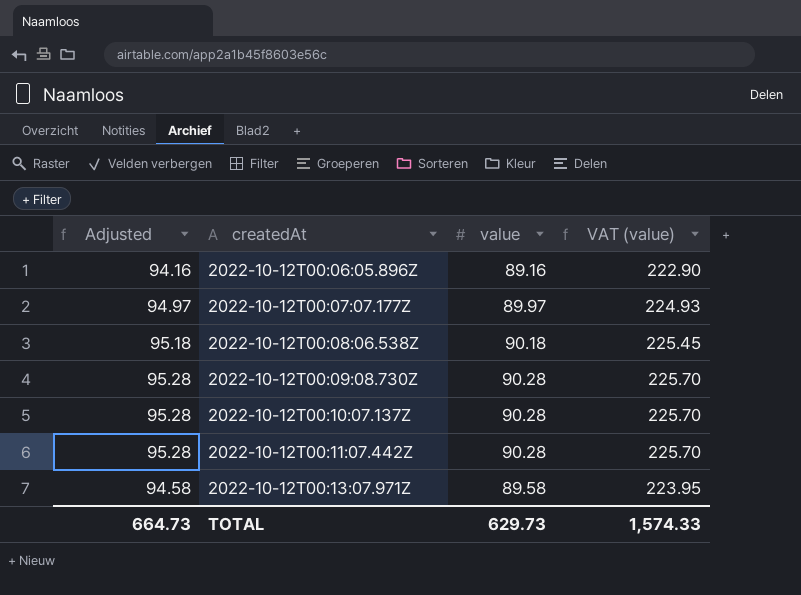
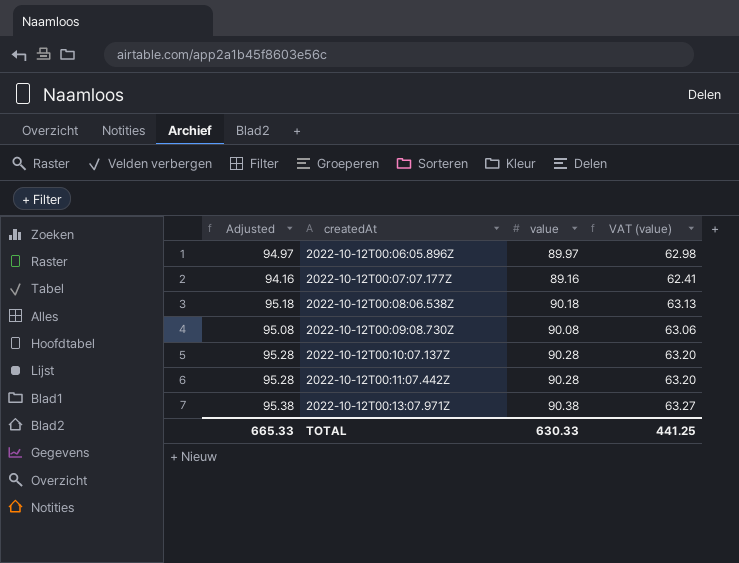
column VAT (value) | formula: [value] * 2.5 -> [value] * 0.7
2022-10-12T00:06:05.896Z | Adjusted: 94.16 -> 94.97
2022-10-12T00:06:05.896Z | value: 89.16 -> 89.97
2022-10-12T00:07:07.177Z | Adjusted: 94.97 -> 94.16
2022-10-12T00:07:07.177Z | value: 89.97 -> 89.16
2022-10-12T00:09:08.730Z | Adjusted: 95.28 -> 95.08
2022-10-12T00:09:08.730Z | value: 90.28 -> 90.08
2022-10-12T00:13:07.971Z | Adjusted: 94.58 -> 95.38
2022-10-12T00:13:07.971Z | value: 89.58 -> 90.38
TOTAL | Adjusted: 664.73 -> 665.33
TOTAL | value: 629.73 -> 630.33
TOTAL | VAT (value): 1,574.33 -> 441.25

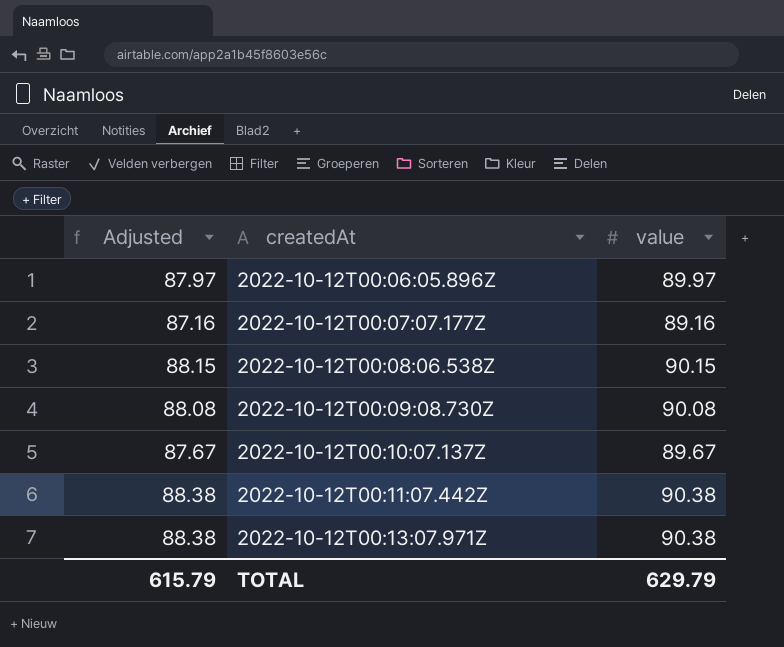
column VAT (value) | formula: [value] * 0.7 -> none
column Adjusted | formula: [value] + 5 -> [value] - 2
2022-10-12T00:08:06.538Z | value: 90.18 -> 90.15
2022-10-12T00:10:07.137Z | value: 90.28 -> 89.67
2022-10-12T00:11:07.442Z | value: 90.28 -> 90.38
TOTAL | Adjusted: 665.33 -> 615.79
TOTAL | value: 630.33 -> 629.79

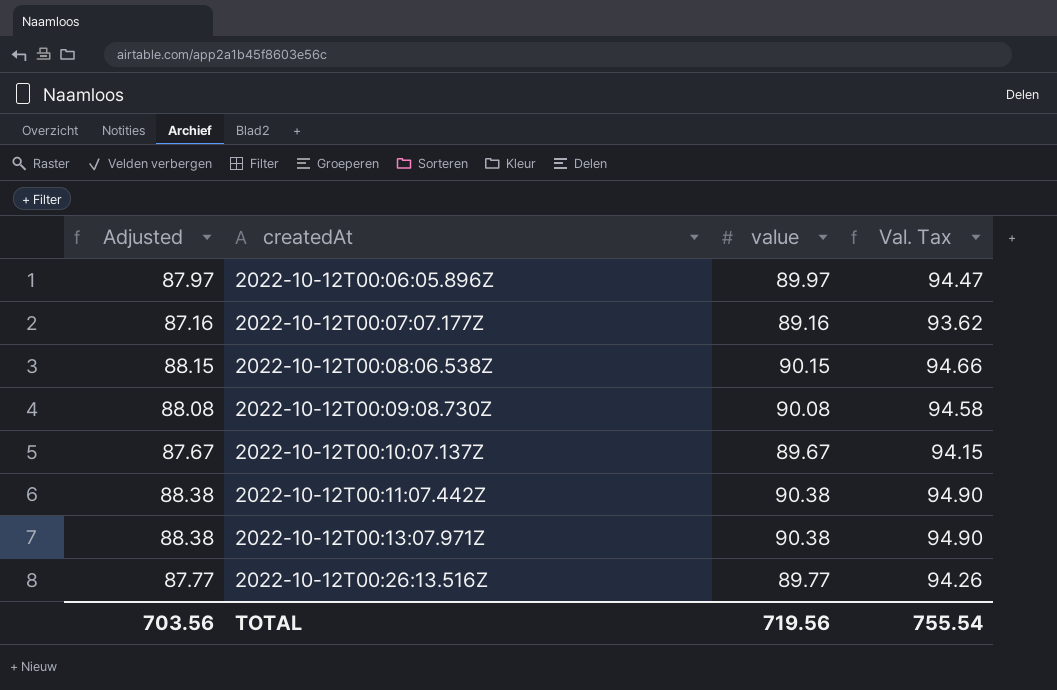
column Val. Tax | formula: none -> [value] * 1.05
row 2022-10-12T00:26:13.516Z: none -> 87.77 | 89.77 | 94.26
TOTAL | Adjusted: 615.79 -> 703.56
TOTAL | value: 629.79 -> 719.56

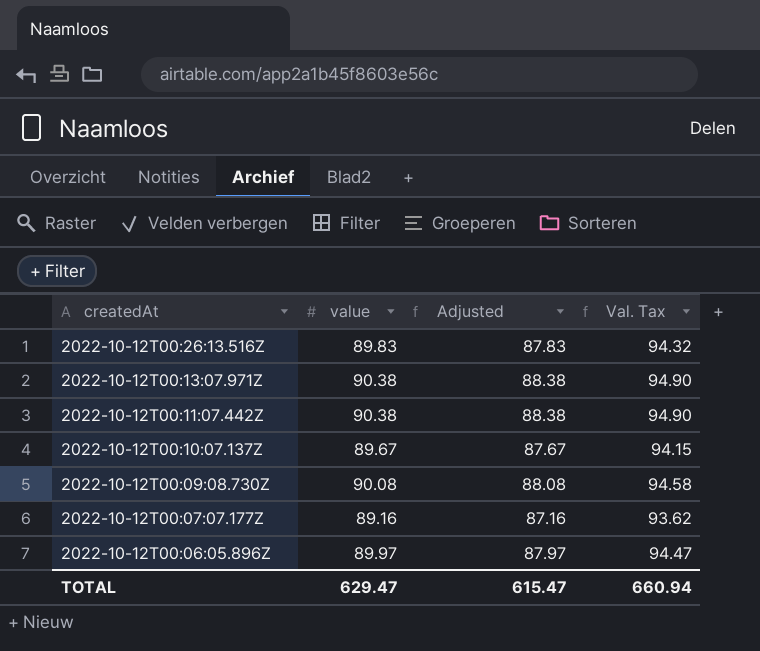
row order: createdAt ascending -> createdAt descending
column Adjusted | position: 1 -> 3
row 2022-10-12T00:08:06.538Z: 88.15 | 90.15 | 94.66 -> none
2022-10-12T00:26:13.516Z | value: 89.77 -> 89.83
2022-10-12T00:26:13.516Z | Adjusted: 87.77 -> 87.83
2022-10-12T00:26:13.516Z | Val. Tax: 94.26 -> 94.32
TOTAL | value: 719.56 -> 629.47
TOTAL | Adjusted: 703.56 -> 615.47
TOTAL | Val. Tax: 755.54 -> 660.94

